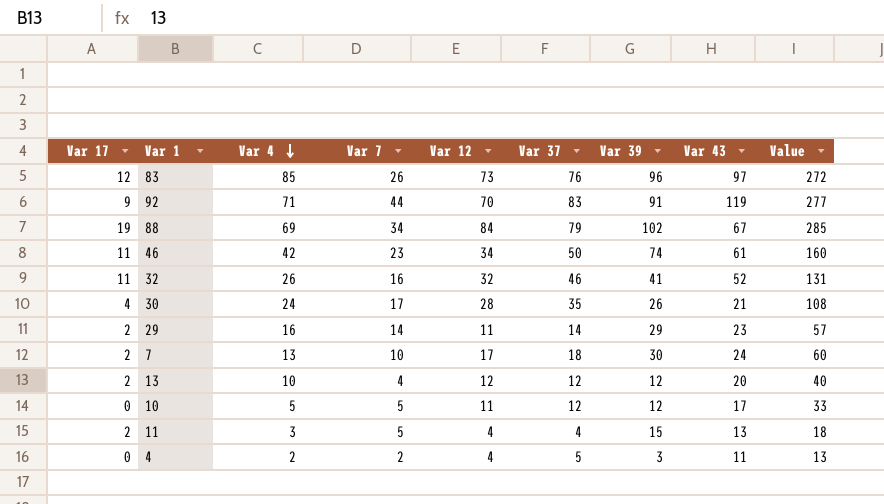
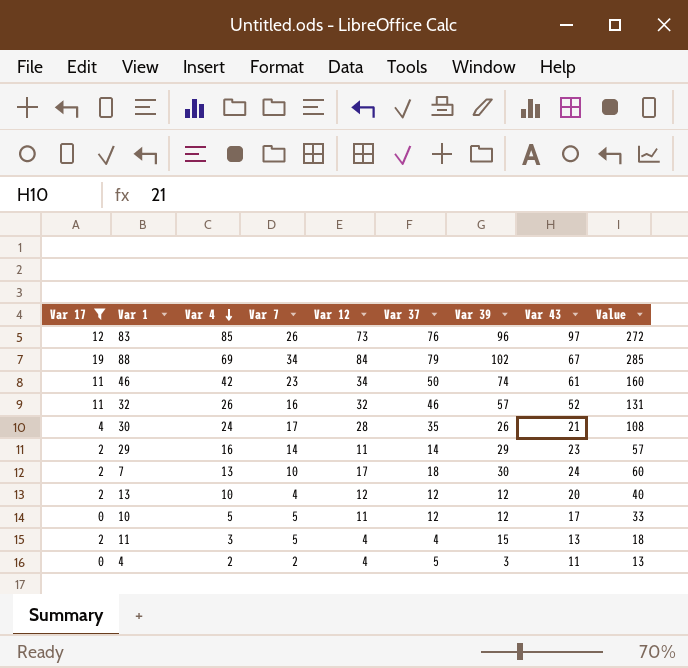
filter: none -> Var 17 != 9
32 | Var 39: 41 -> 57

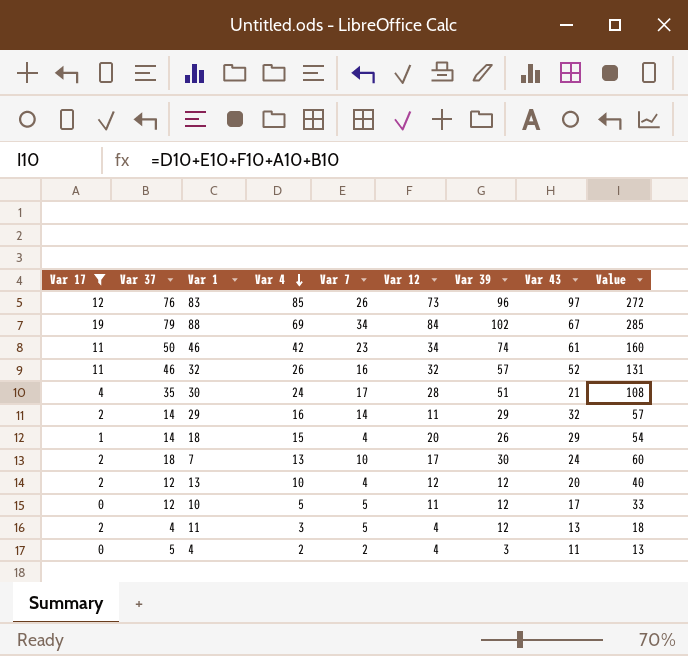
column Var 37 | position: 6 -> 2
30 | Var 39: 26 -> 51
29 | Var 43: 23 -> 32
row 18: none -> 1 | 14 | 15 | 4 | 20 | 26 | 29 | 54
11 | Var 39: 15 -> 12

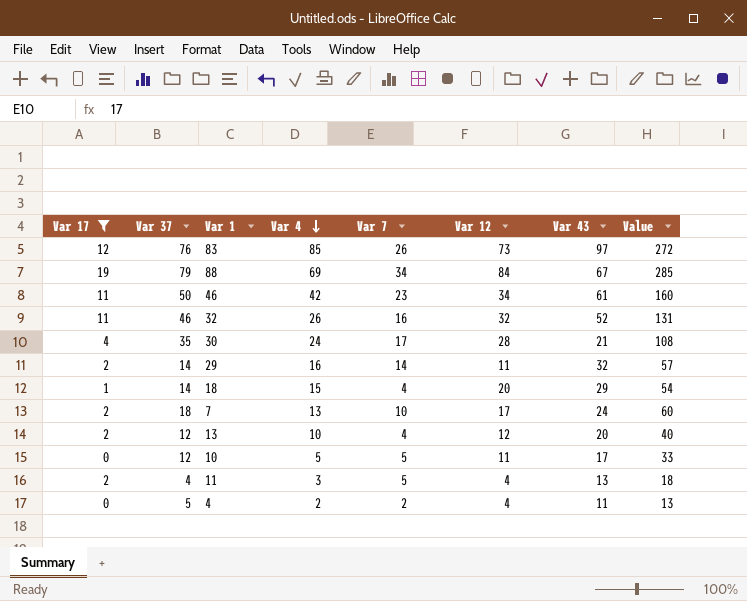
column Var 39 | position: 7 -> none

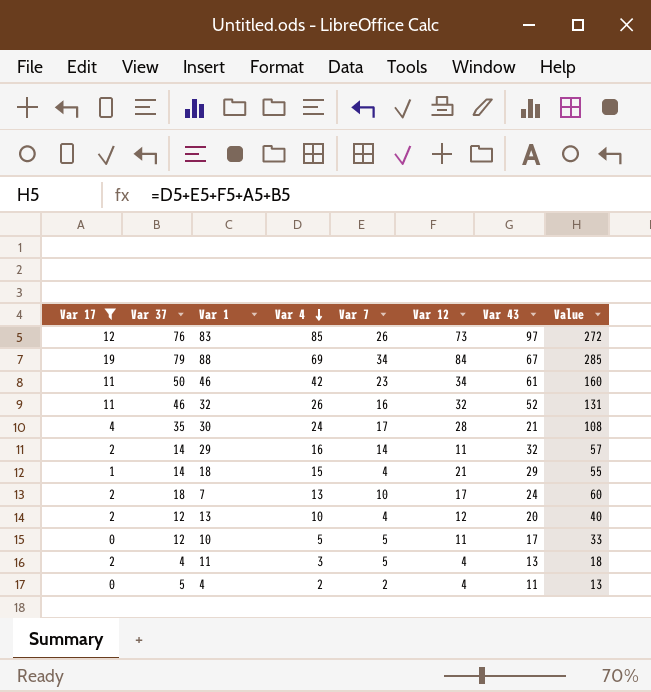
18 | Var 12: 20 -> 21
18 | Value: 54 -> 55

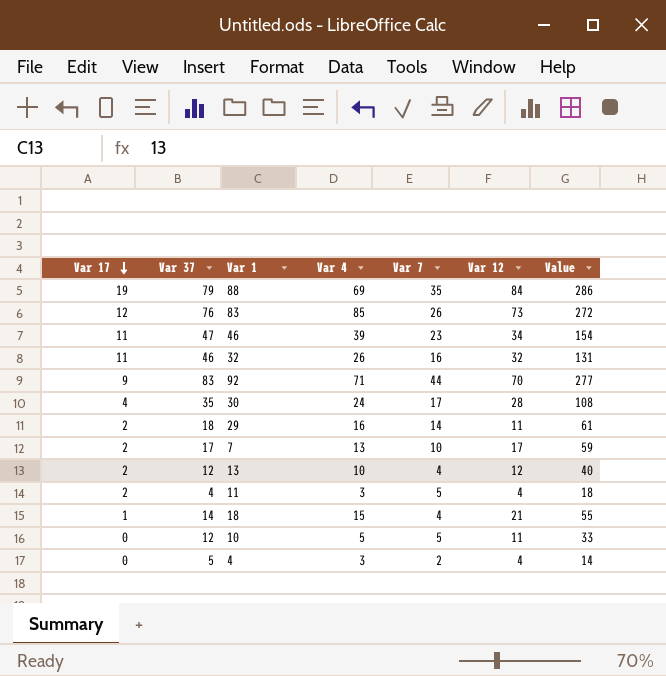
filter: Var 17 != 9 -> none
row order: Var 4 descending -> Var 17 descending
column Var 43 | position: 7 -> none
88 | Var 7: 34 -> 35
88 | Value: 285 -> 286
46 | Var 37: 50 -> 47
46 | Var 4: 42 -> 39
46 | Value: 160 -> 154
29 | Var 37: 14 -> 18
29 | Value: 57 -> 61
7 | Var 37: 18 -> 17
7 | Value: 60 -> 59
4 | Var 4: 2 -> 3
4 | Value: 13 -> 14

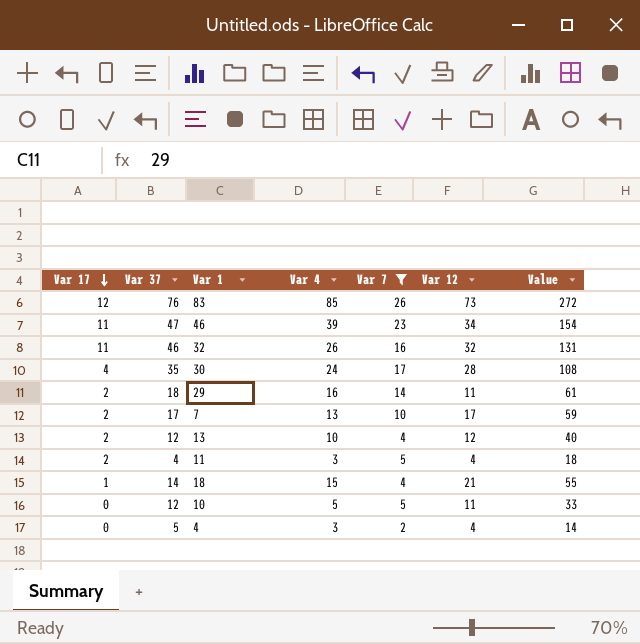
filter: none -> Var 7 <= 26

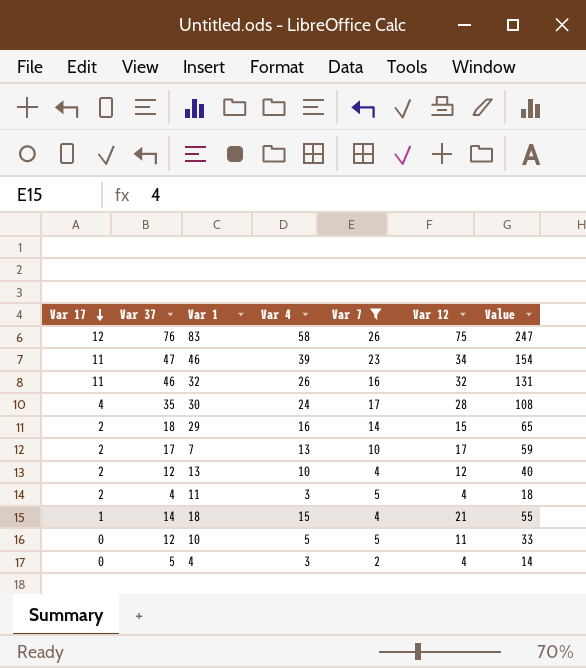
83 | Var 4: 85 -> 58
83 | Var 12: 73 -> 75
83 | Value: 272 -> 247
29 | Var 12: 11 -> 15
29 | Value: 61 -> 65

